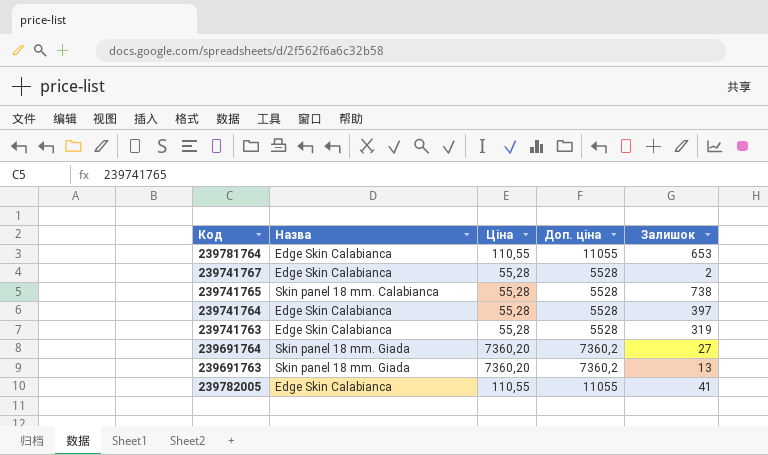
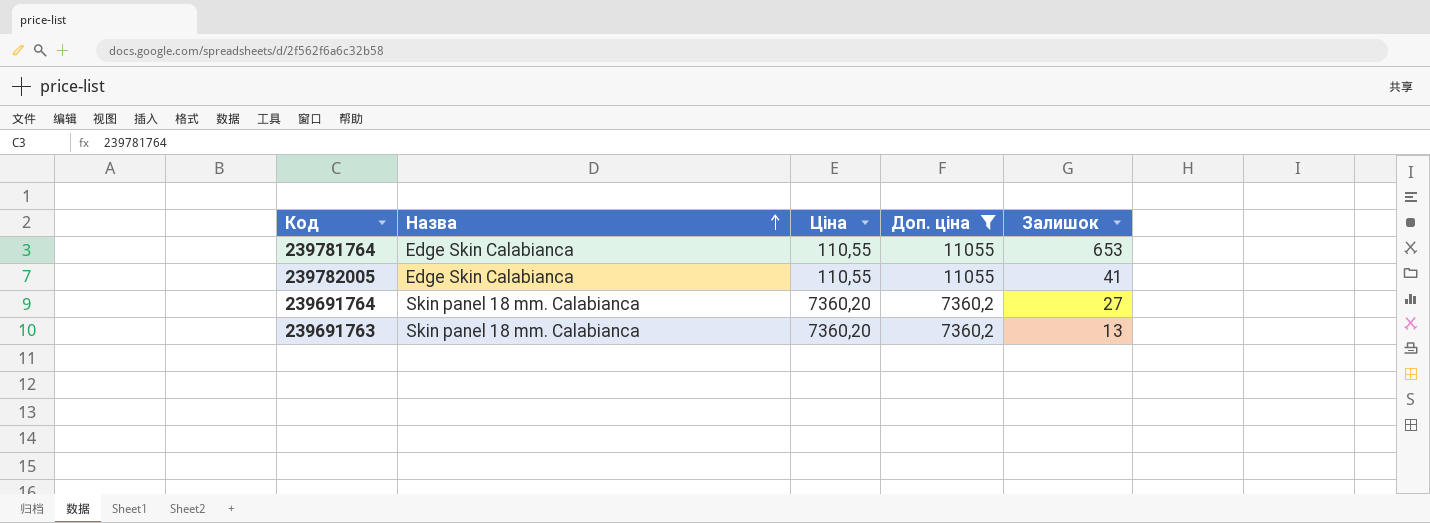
filter: none -> Доп. ціна != 5528
row order: none -> Назва ascending
239691764 | Назва: Skin panel 18 mm. Giada -> Skin panel 18 mm. Calabianca
239691763 | Назва: Skin panel 18 mm. Giada -> Skin panel 18 mm. Calabianca

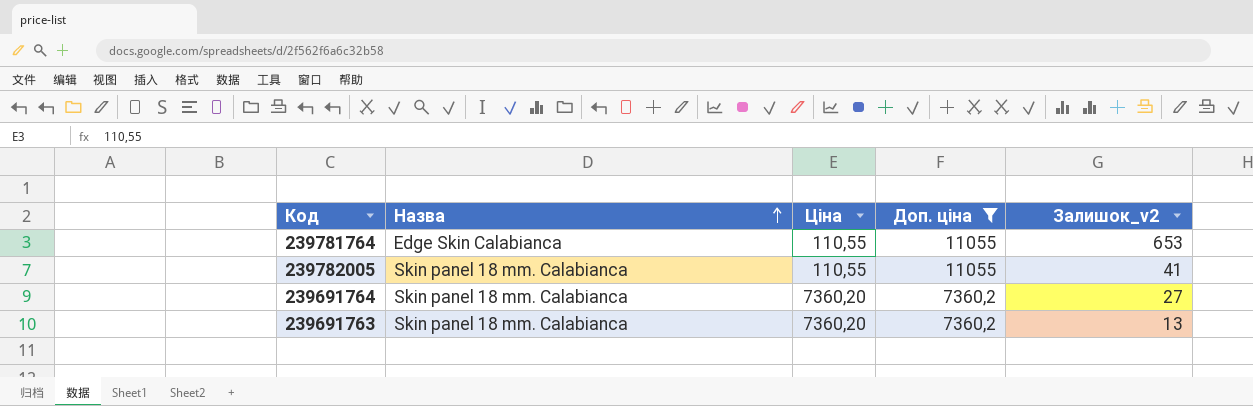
column name: Залишок -> Залишок_v2
239782005 | Назва: Edge Skin Calabianca -> Skin panel 18 mm. Calabianca

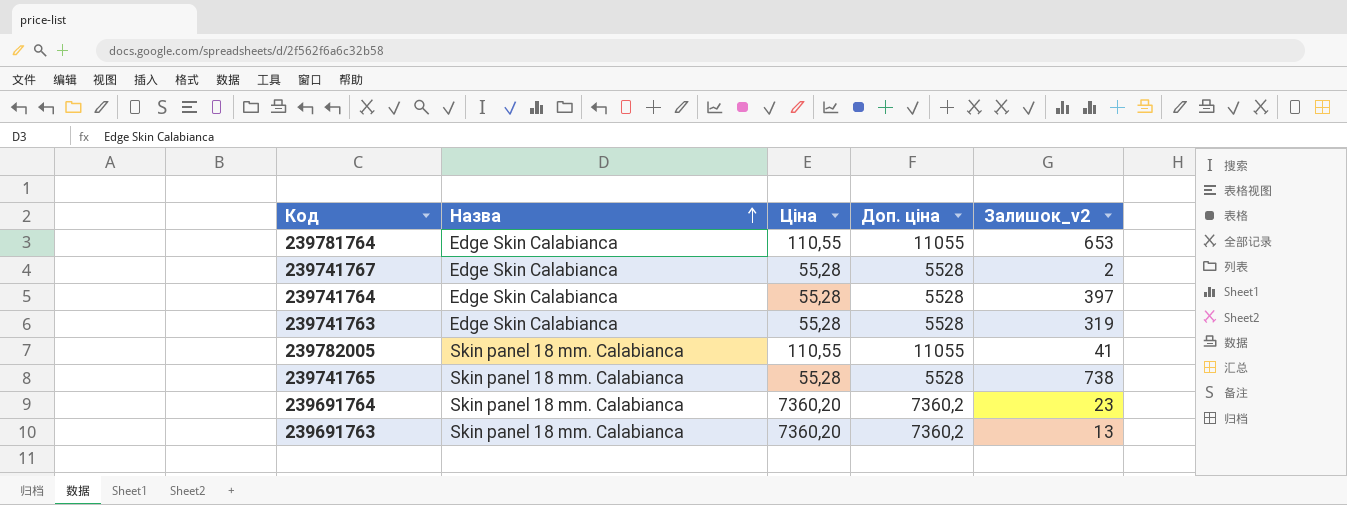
filter: Доп. ціна != 5528 -> none
239691764 | Залишок_v2: 27 -> 23

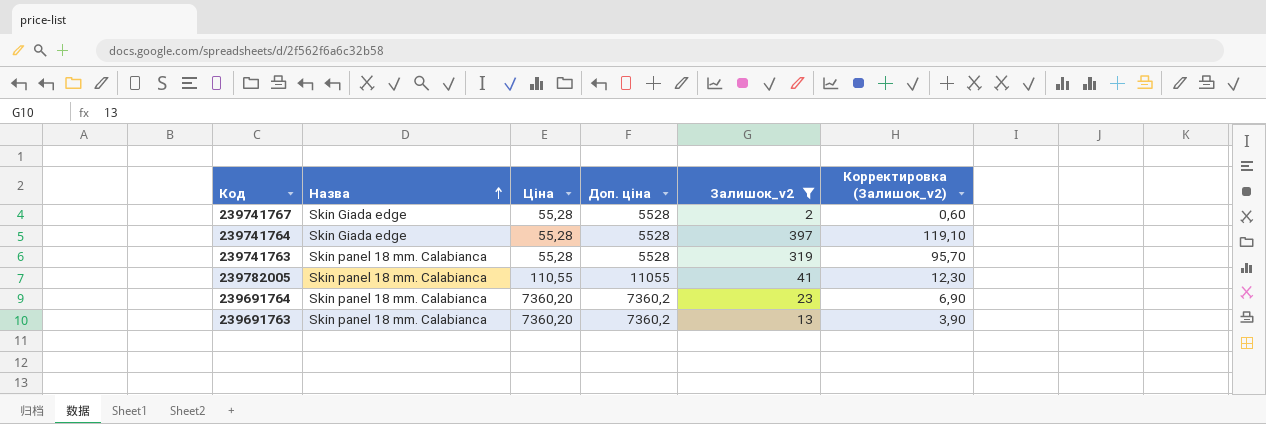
filter: none -> Залишок_v2 <= 397
column Корректировка (Залишок_v2) | formula: none -> [Залишок_v2] * 0,3
239741767 | Назва: Edge Skin Calabianca -> Skin Giada edge
239741764 | Назва: Edge Skin Calabianca -> Skin Giada edge
239741763 | Назва: Edge Skin Calabianca -> Skin panel 18 mm. Calabianca

